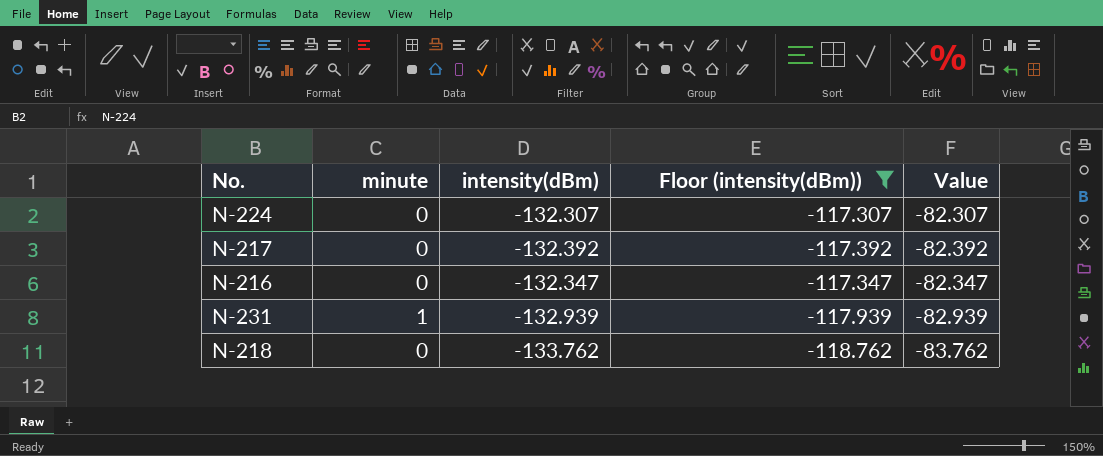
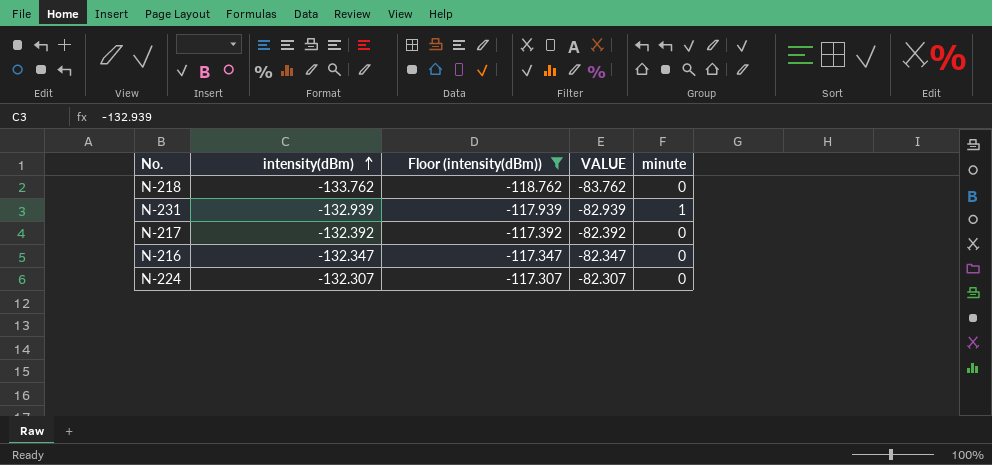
row order: none -> intensity(dBm) ascending
column name: Value -> VALUE
column minute | position: 2 -> 5

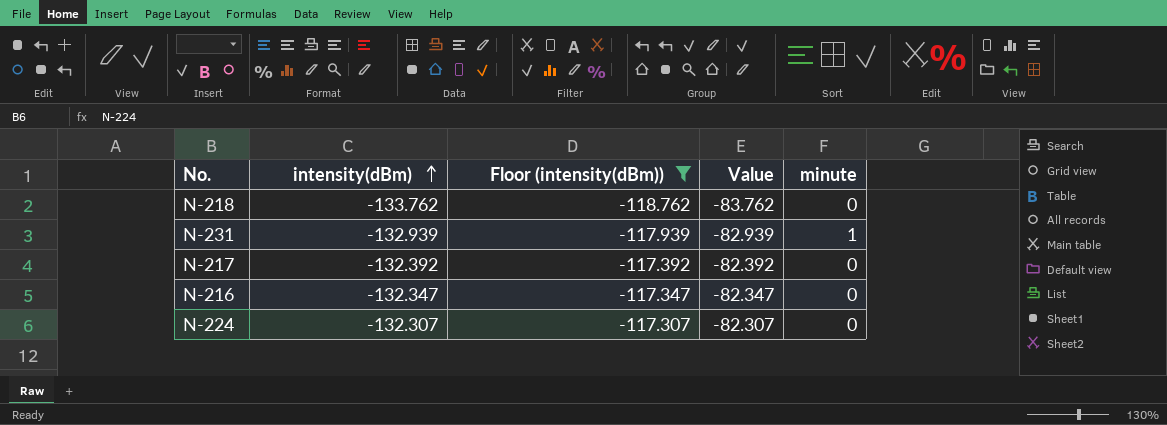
column name: VALUE -> Value

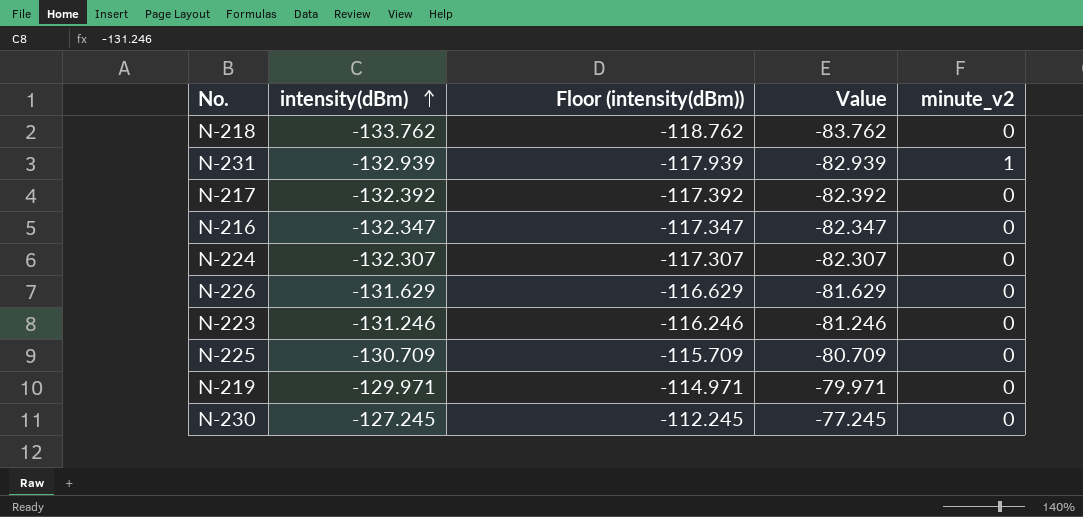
filter: Floor (intensity(dBm)) <= -117.307 -> none
column name: minute -> minute_v2

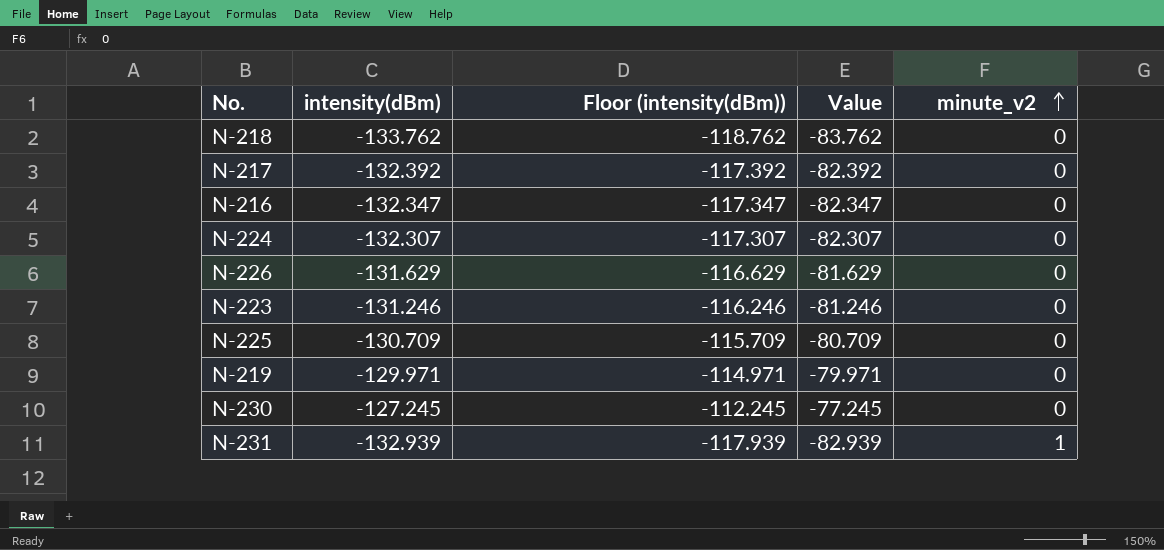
row order: intensity(dBm) ascending -> minute_v2 ascending

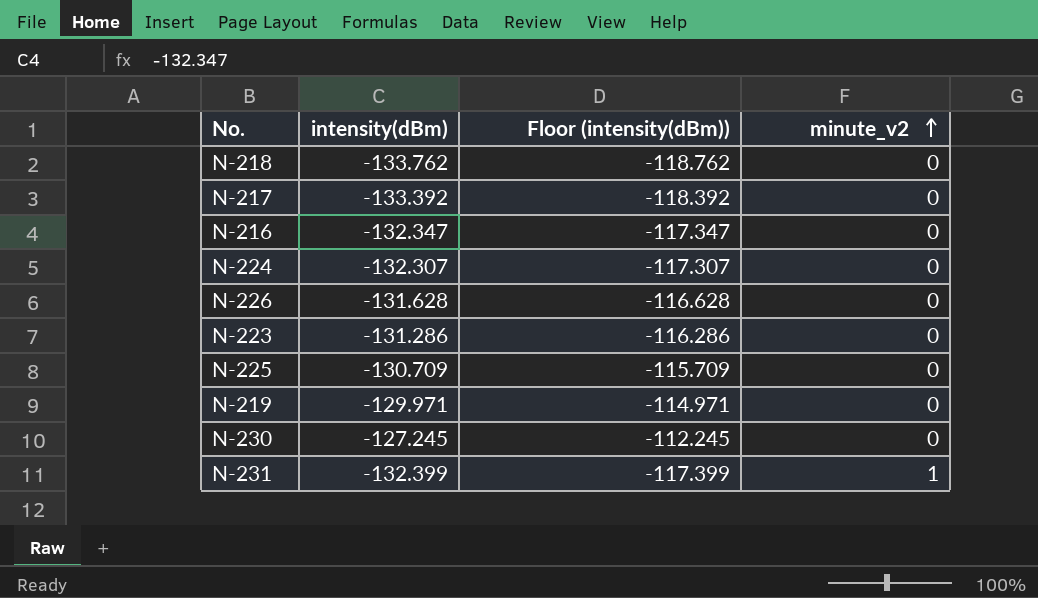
column Value | formula: [intensity(dBm)] + 50 -> none
N-217 | intensity(dBm): -132.392 -> -133.392
N-217 | Floor (intensity(dBm)): -117.392 -> -118.392
N-226 | intensity(dBm): -131.629 -> -131.628
N-226 | Floor (intensity(dBm)): -116.629 -> -116.628
N-223 | intensity(dBm): -131.246 -> -131.286
N-223 | Floor (intensity(dBm)): -116.246 -> -116.286
N-231 | intensity(dBm): -132.939 -> -132.399
N-231 | Floor (intensity(dBm)): -117.939 -> -117.399

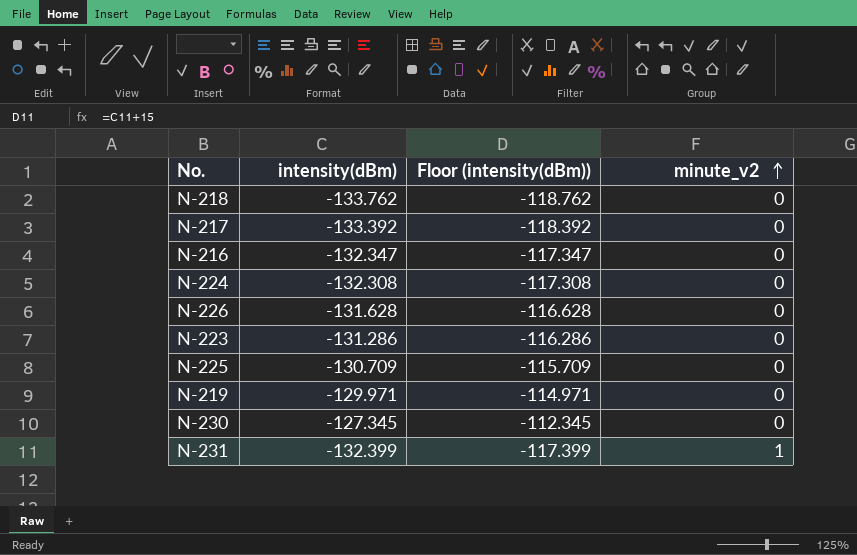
N-224 | intensity(dBm): -132.307 -> -132.308
N-224 | Floor (intensity(dBm)): -117.307 -> -117.308
N-230 | intensity(dBm): -127.245 -> -127.345
N-230 | Floor (intensity(dBm)): -112.245 -> -112.345

